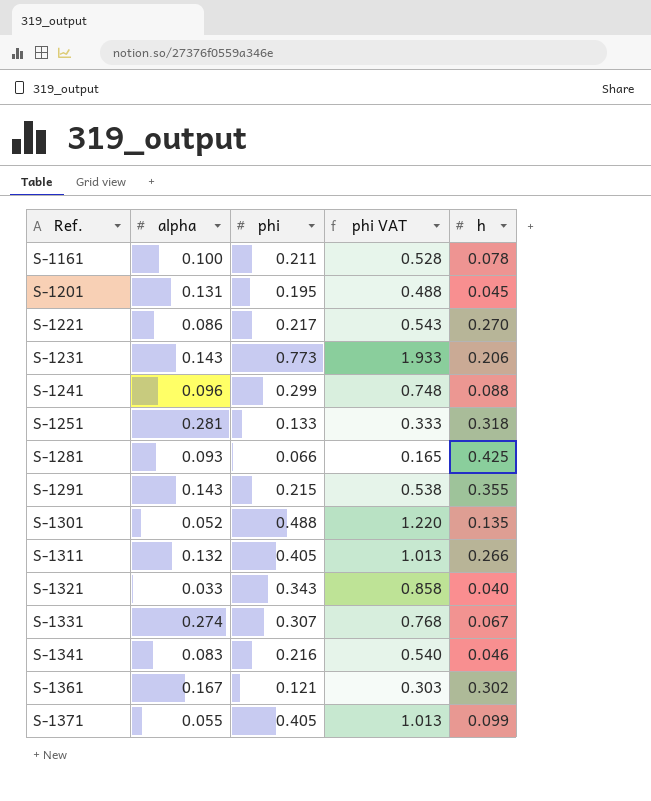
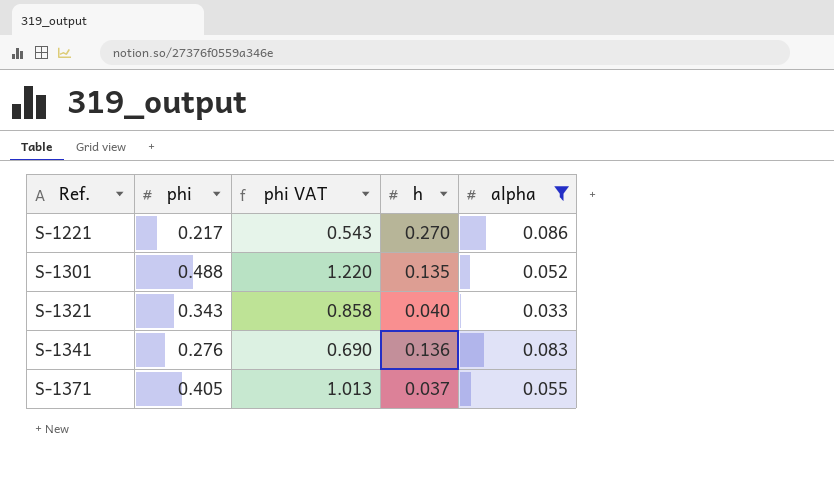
filter: none -> alpha <= 0.086
column alpha | position: 2 -> 5
S-1341 | phi: 0.216 -> 0.276
S-1341 | phi VAT: 0.540 -> 0.690
S-1341 | h: 0.046 -> 0.136
S-1371 | h: 0.099 -> 0.037

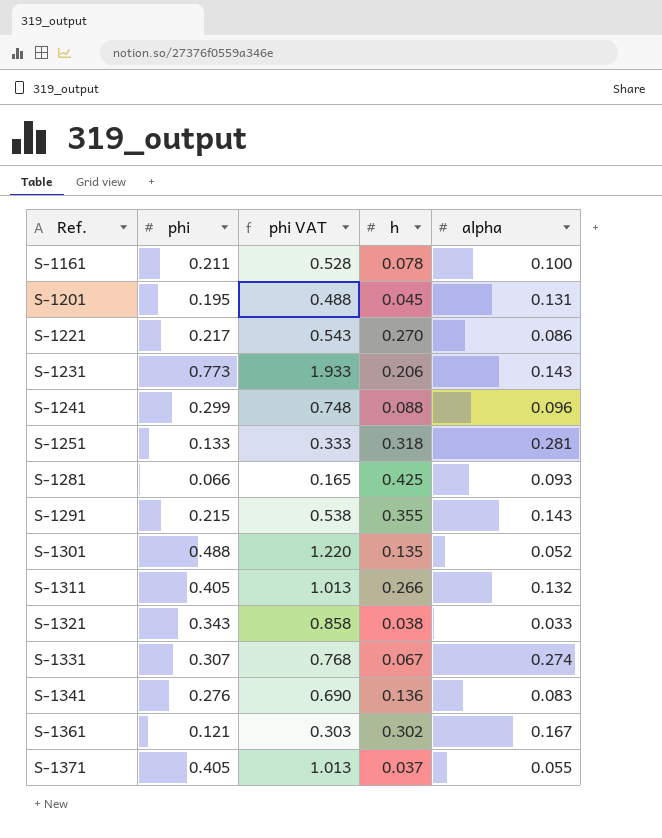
filter: alpha <= 0.086 -> none
S-1321 | h: 0.040 -> 0.038

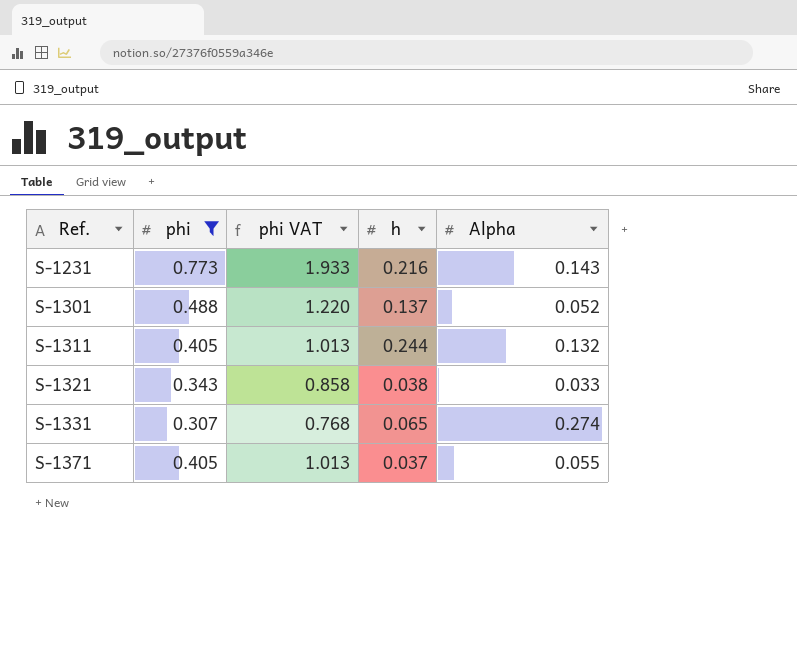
filter: none -> phi >= 0.307
column name: alpha -> Alpha
S-1231 | h: 0.206 -> 0.216
S-1301 | h: 0.135 -> 0.137
S-1311 | h: 0.266 -> 0.244
S-1331 | h: 0.067 -> 0.065

